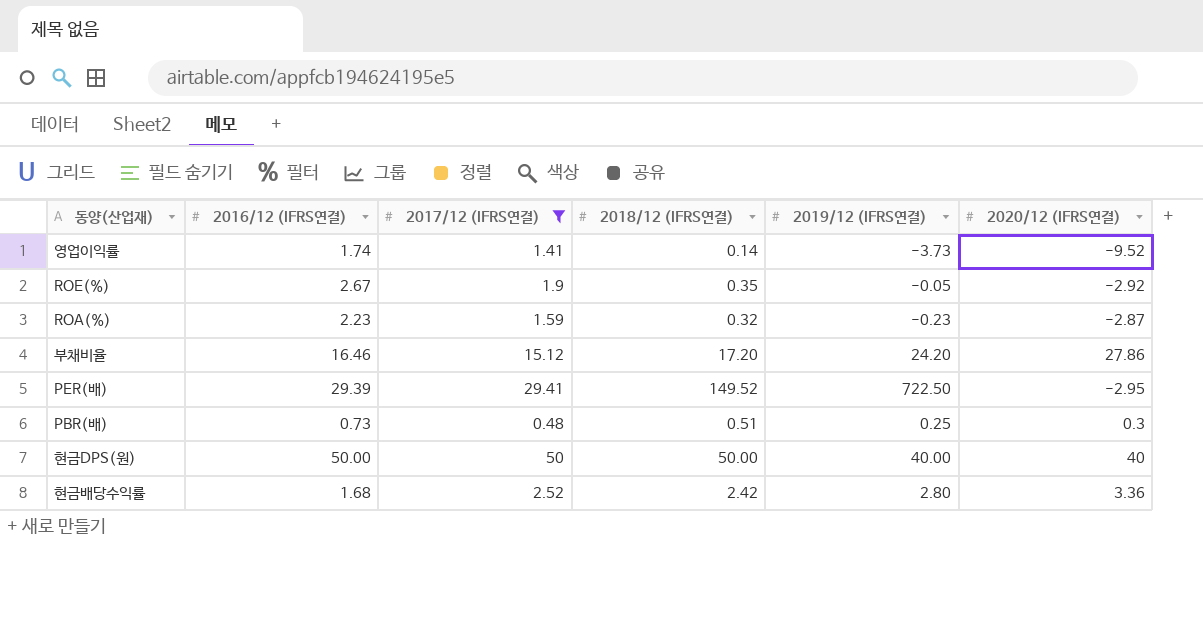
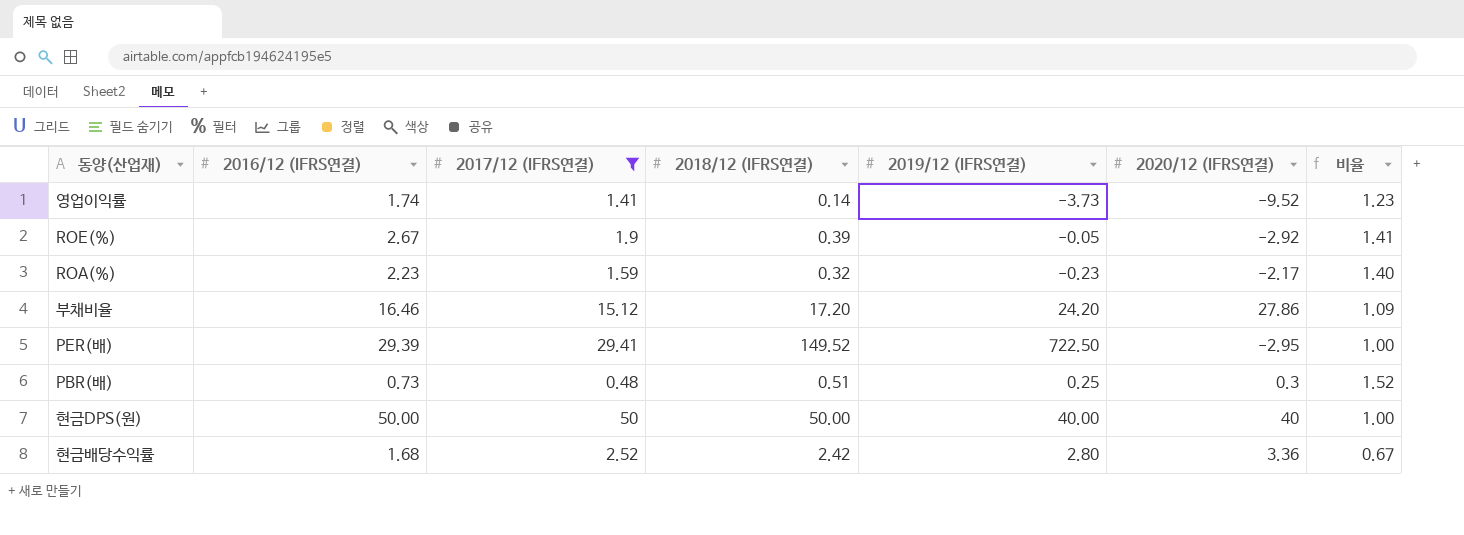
column 비율 | formula: none -> [2016/12 (IFRS연결)] / [2017/12 (IFRS연결)]
ROE(%) | 2018/12 (IFRS연결): 0.35 -> 0.39
ROA(%) | 2020/12 (IFRS연결): -2.87 -> -2.17

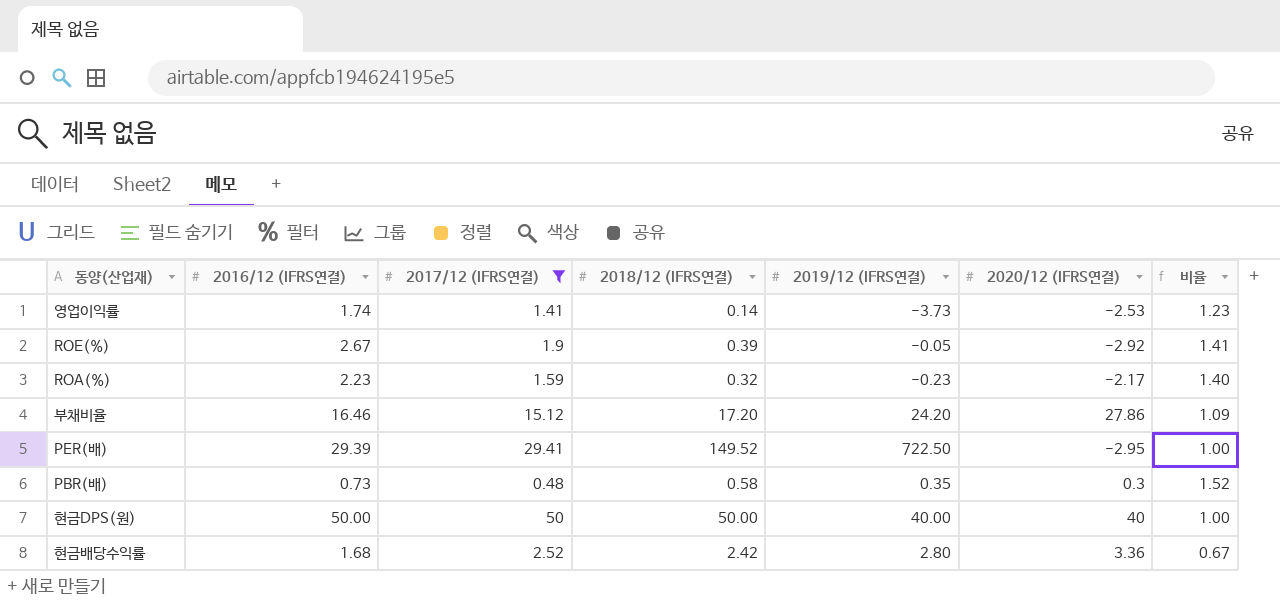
영업이익률 | 2020/12 (IFRS연결): -9.52 -> -2.53
PBR(배) | 2018/12 (IFRS연결): 0.51 -> 0.58
PBR(배) | 2019/12 (IFRS연결): 0.25 -> 0.35

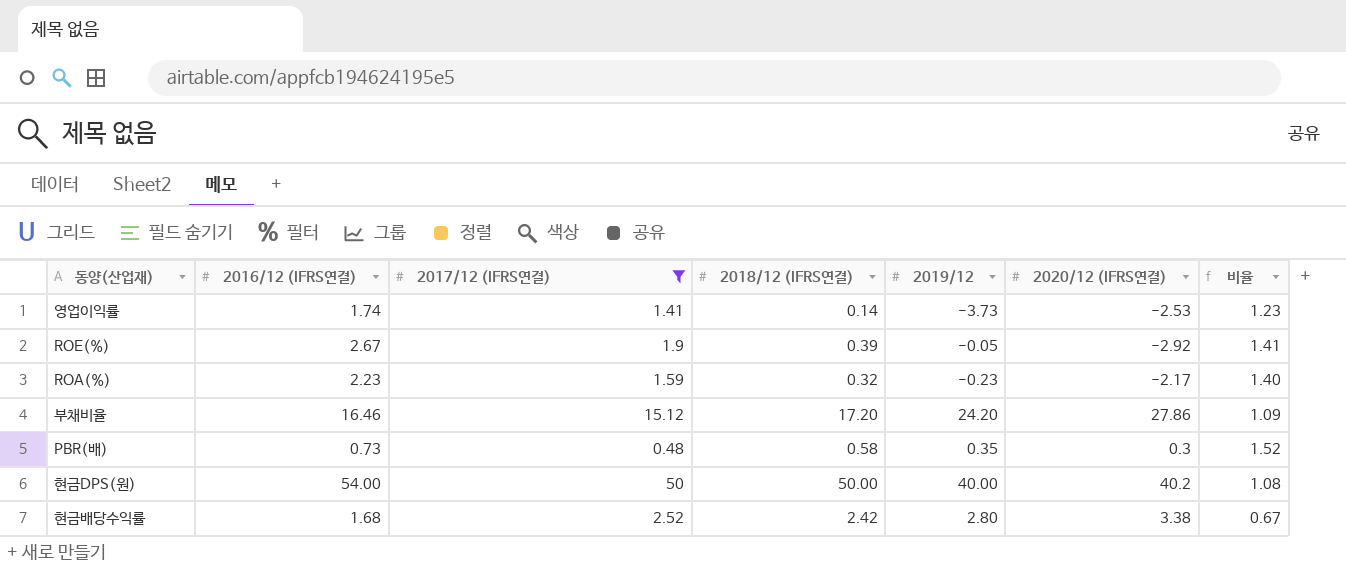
column name: 2019/12 (IFRS연결) -> 2019/12
row PER(배): 29.39 | 29.41 | 149.52 | 722.50 | -2.95 | 1.00 -> none
현금DPS(원) | 2016/12 (IFRS연결): 50.00 -> 54.00
현금DPS(원) | 2020/12 (IFRS연결): 40 -> 40.2
현금DPS(원) | 비율: 1.00 -> 1.08
현금배당수익률 | 2020/12 (IFRS연결): 3.36 -> 3.38

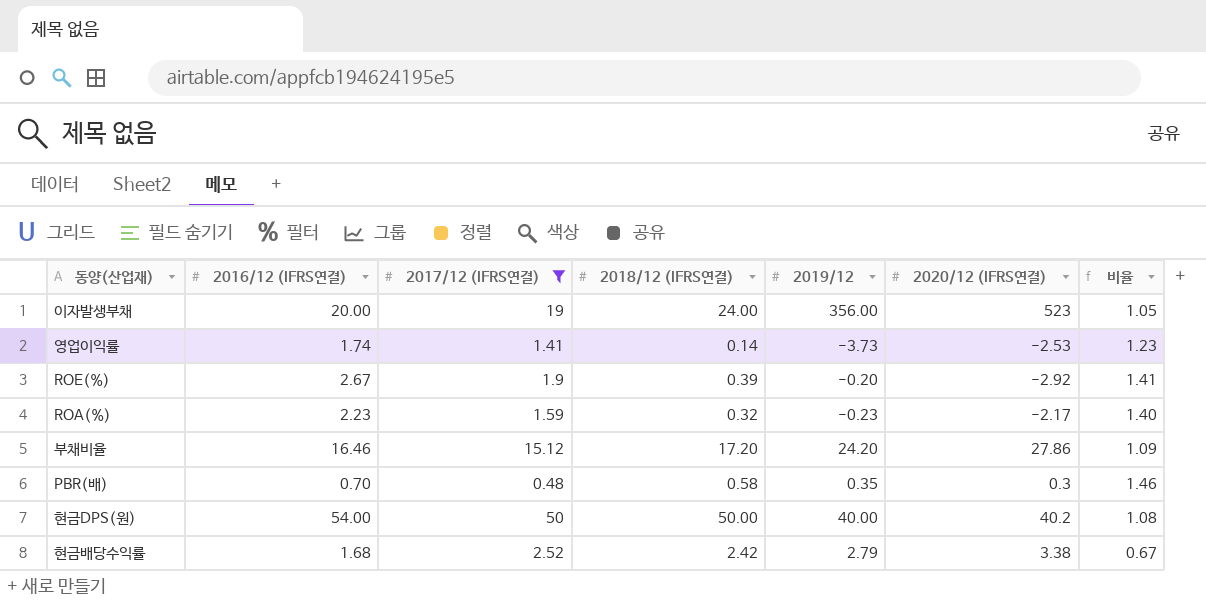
row 이자발생부채: none -> 20.00 | 19 | 24.00 | 356.00 | 523 | 1.05
ROE(%) | 2019/12: -0.05 -> -0.20
PBR(배) | 2016/12 (IFRS연결): 0.73 -> 0.70
PBR(배) | 비율: 1.52 -> 1.46
현금배당수익률 | 2019/12: 2.80 -> 2.79

